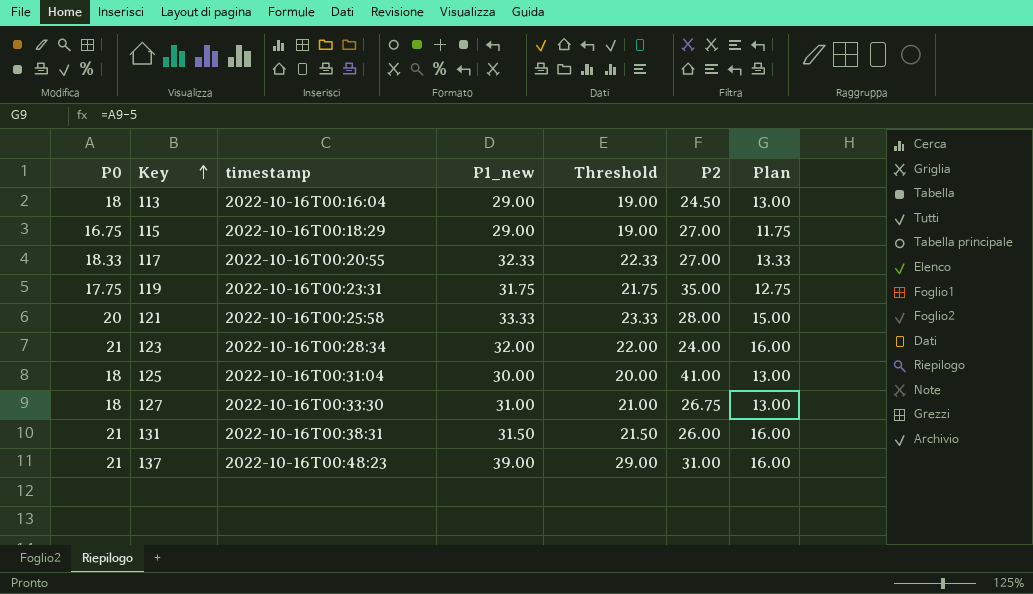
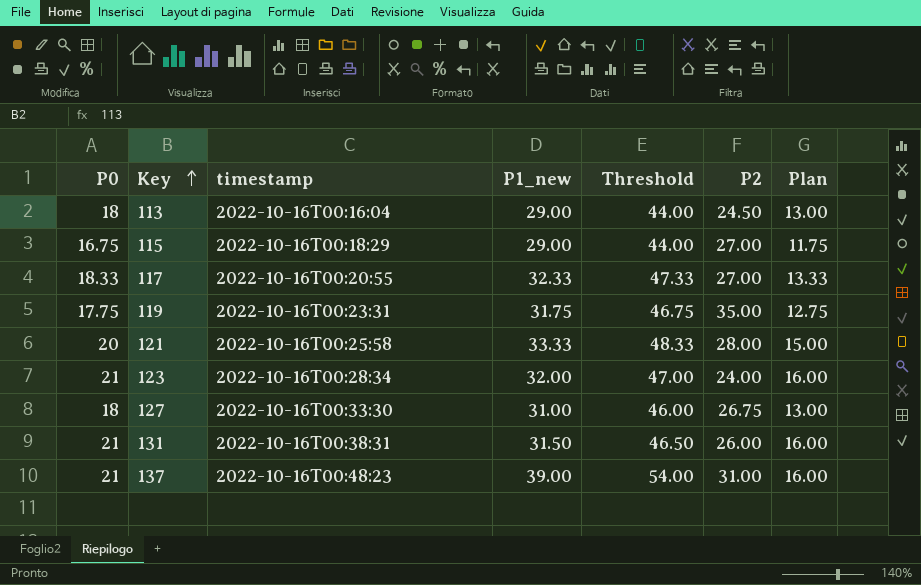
column Threshold | formula: [P1_new] - 10 -> [P1_new] + 15
row 125: 18 | 2022-10-16T00:31:04 | 30.00 | 20.00 | 41.00 | 13.00 -> none

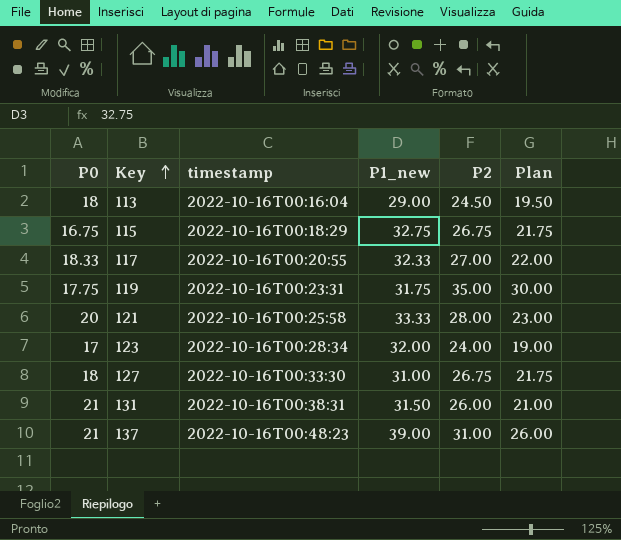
column Threshold | formula: [P1_new] + 15 -> none
column Plan | formula: [P0] - 5 -> [P2] - 5
115 | P1_new: 29.00 -> 32.75
115 | P2: 27.00 -> 26.75
123 | P0: 21 -> 17

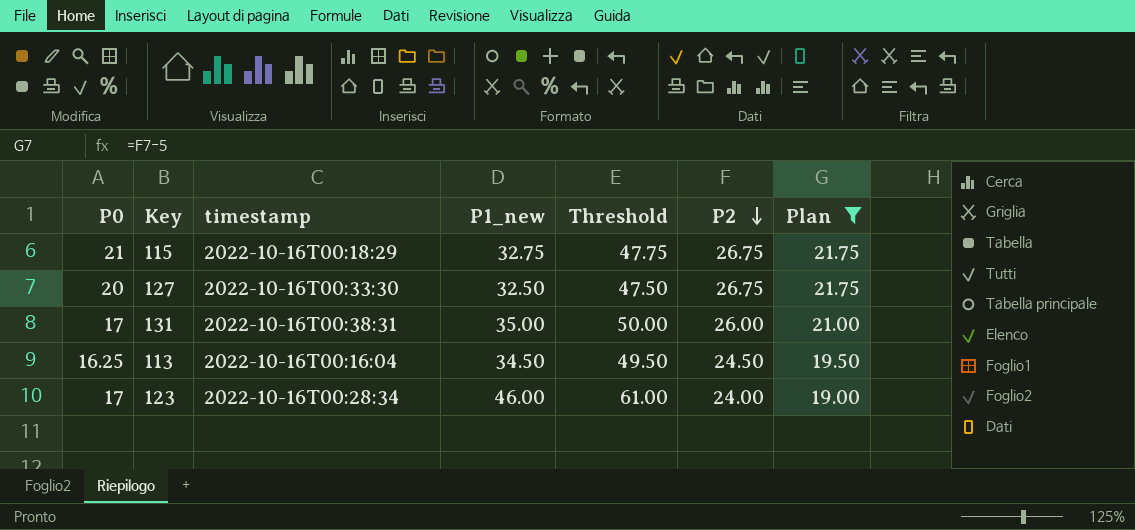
filter: none -> Plan <= 21.75
row order: Key ascending -> P2 descending
column Threshold | formula: none -> [P1_new] + 15
115 | P0: 16.75 -> 21
127 | P0: 18 -> 20
127 | P1_new: 31.00 -> 32.50
131 | P0: 21 -> 17
131 | P1_new: 31.50 -> 35.00
113 | P0: 18 -> 16.25
113 | P1_new: 29.00 -> 34.50
123 | P1_new: 32.00 -> 46.00

